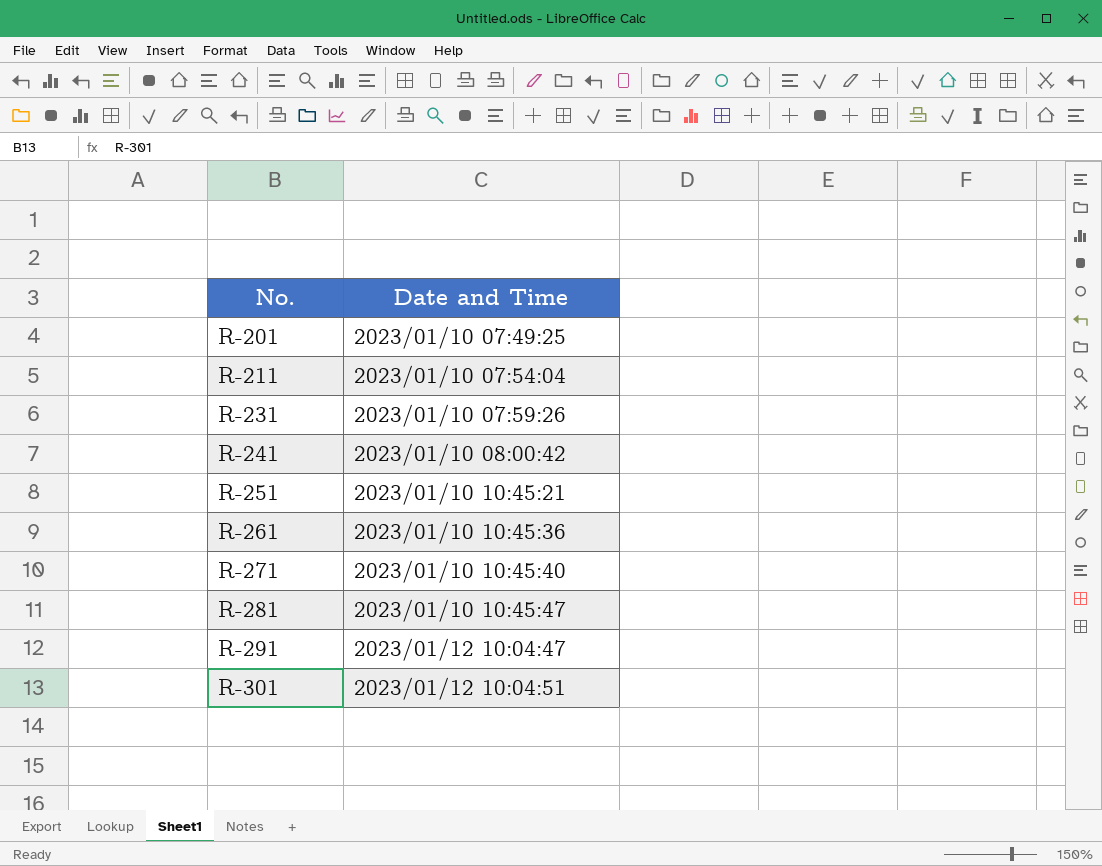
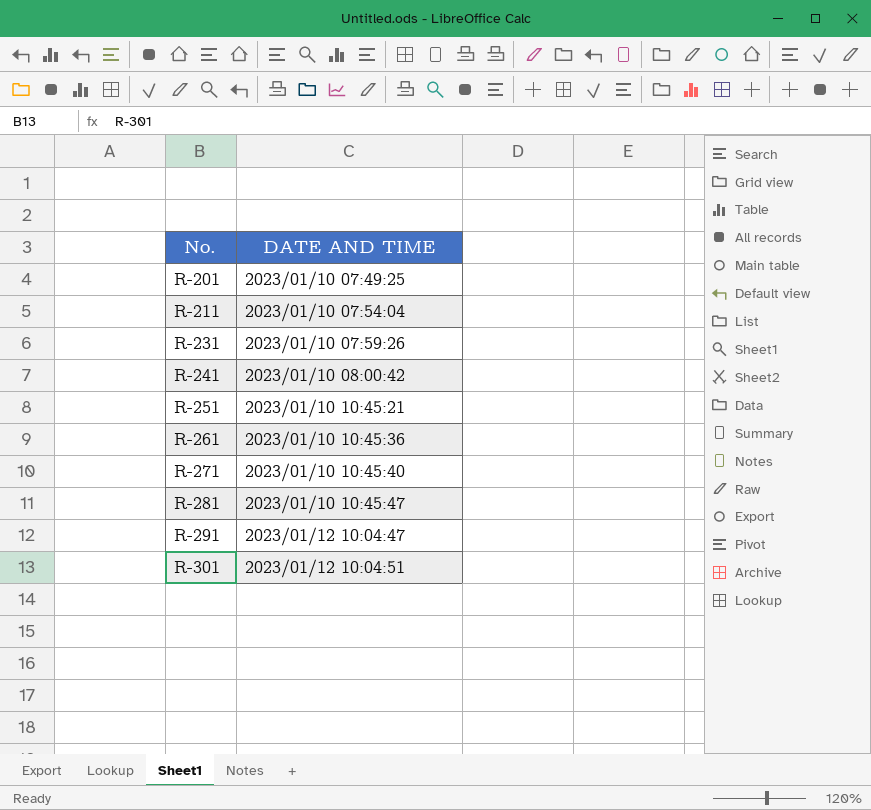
column name: Date and Time -> DATE AND TIME

